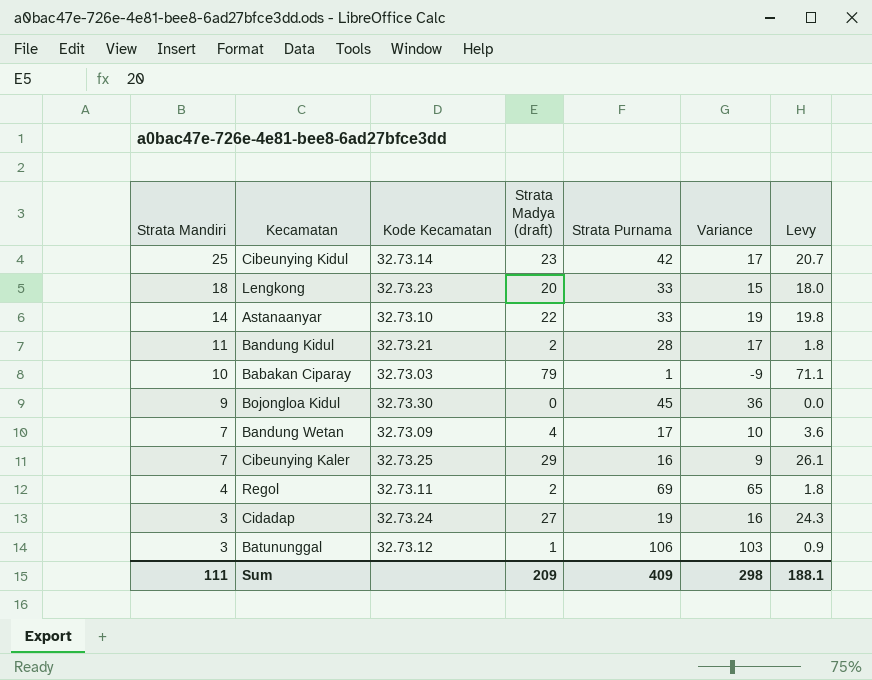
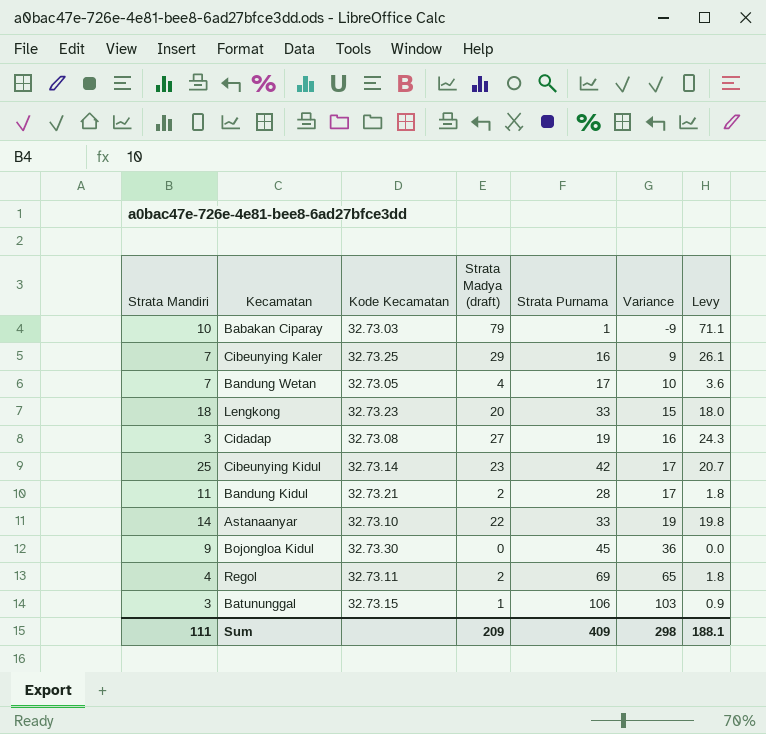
row order: Strata Mandiri descending -> Variance ascending
Bandung Wetan | Kode Kecamatan: 32.73.09 -> 32.73.05
Cidadap | Kode Kecamatan: 32.73.24 -> 32.73.08
Batununggal | Kode Kecamatan: 32.73.12 -> 32.73.15

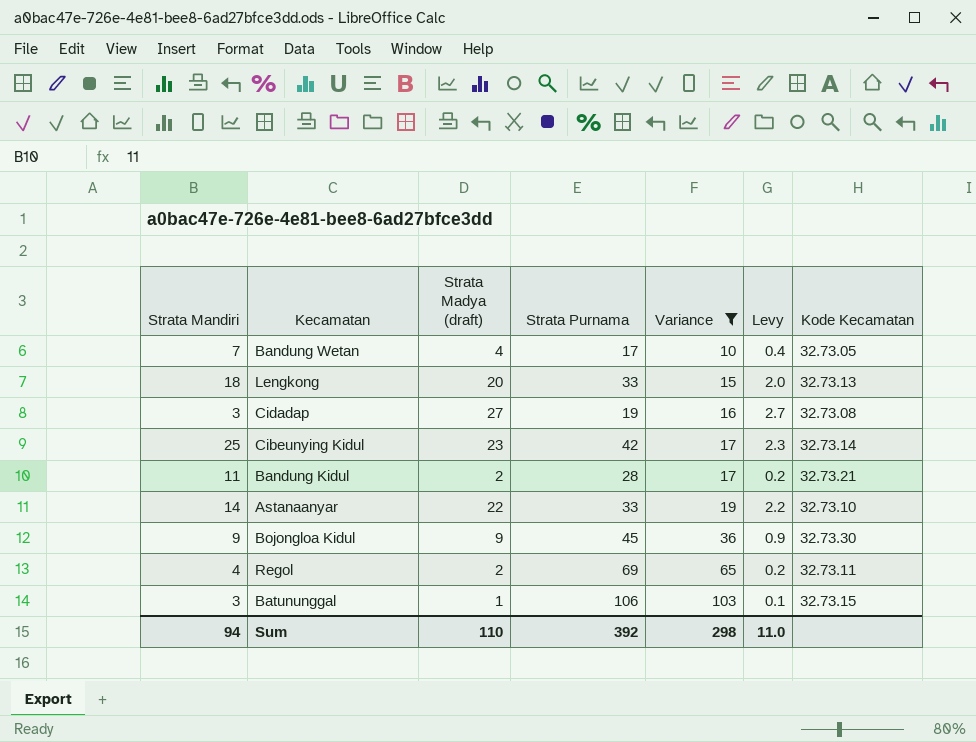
filter: none -> Variance >= 10
column Levy | formula: [Strata Madya (draft)] * 0.9 -> [Strata Madya (draft)] * 0.1
column Kode Kecamatan | position: 3 -> 7
Lengkong | Kode Kecamatan: 32.73.23 -> 32.73.13
Bojongloa Kidul | Strata Madya (draft): 0 -> 9
Sum | Strata Mandiri: 111 -> 94
Sum | Strata Madya (draft): 209 -> 110
Sum | Strata Purnama: 409 -> 392
Sum | Levy: 188.1 -> 11.0

